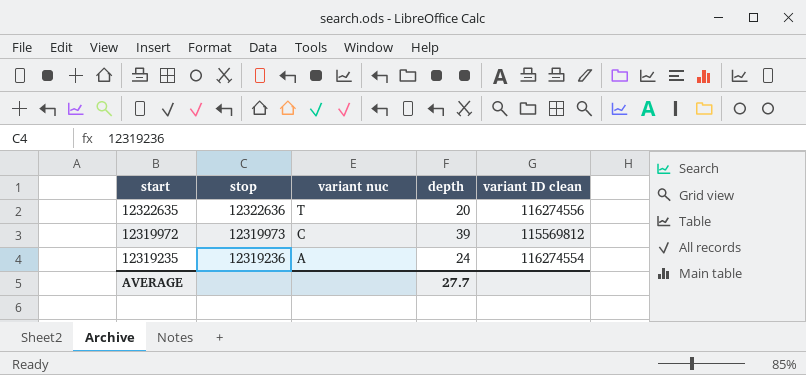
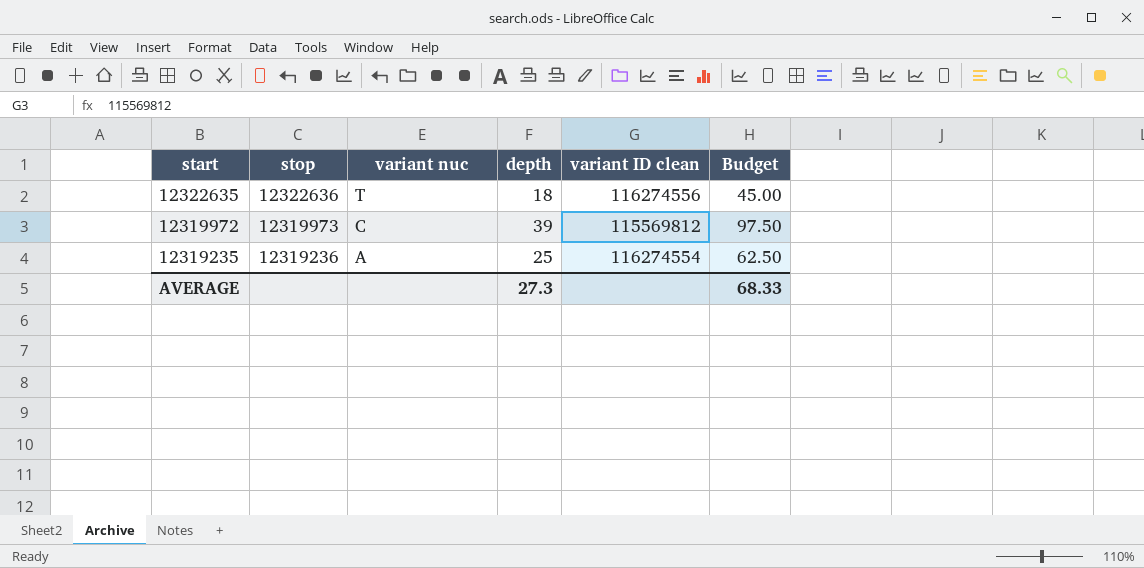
column Budget | formula: none -> [depth] * 2.5
12322635 | depth: 20 -> 18
12319235 | depth: 24 -> 25
AVERAGE | depth: 27.7 -> 27.3

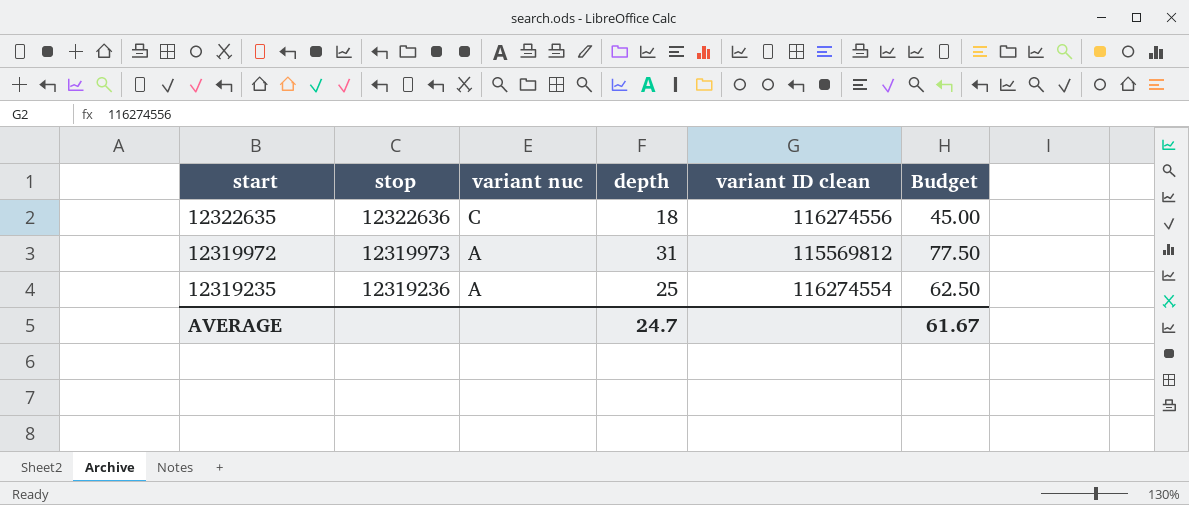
12322635 | variant nuc: T -> C
12319972 | variant nuc: C -> A
12319972 | depth: 39 -> 31
12319972 | Budget: 97.50 -> 77.50
AVERAGE | depth: 27.3 -> 24.7
AVERAGE | Budget: 68.33 -> 61.67

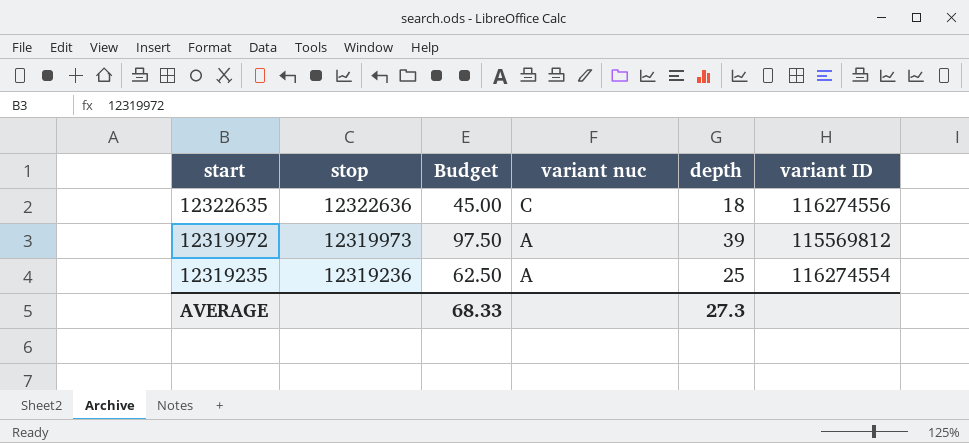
column Budget | position: 6 -> 3
column name: variant ID clean -> variant ID
12319972 | Budget: 77.50 -> 97.50
12319972 | depth: 31 -> 39
AVERAGE | Budget: 61.67 -> 68.33
AVERAGE | depth: 24.7 -> 27.3

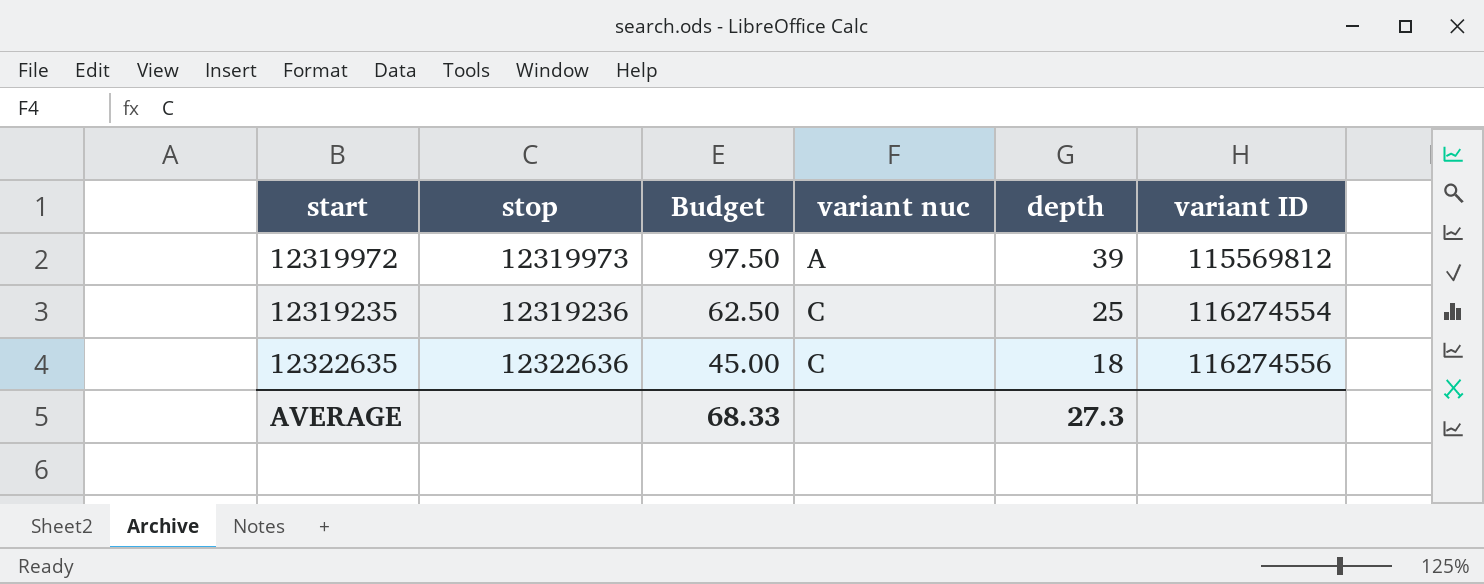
row order: start descending -> Budget descending
12319235 | variant nuc: A -> C

